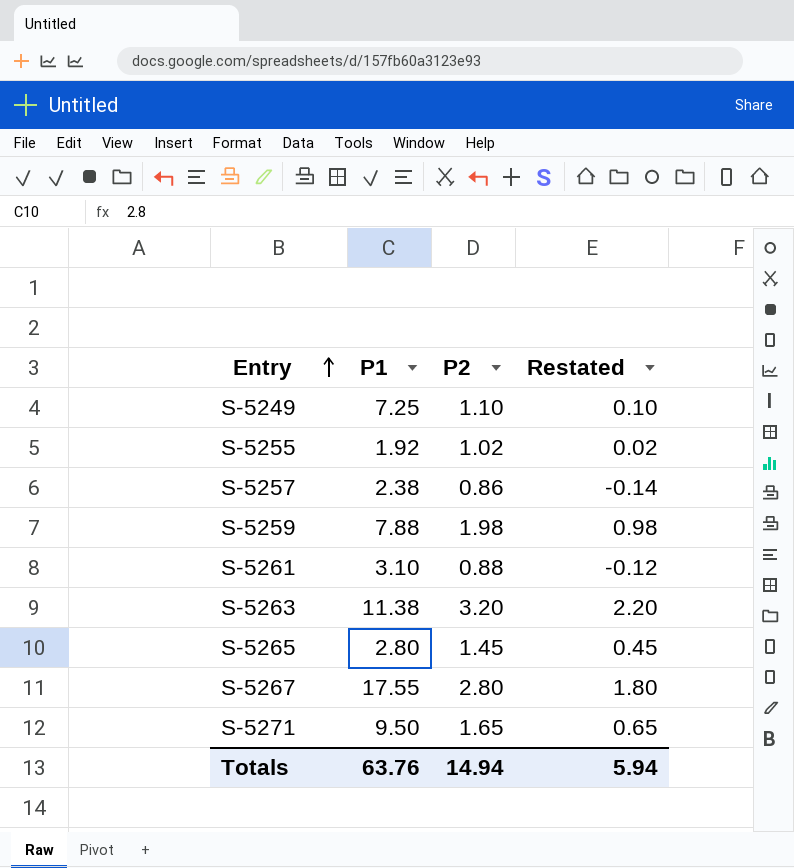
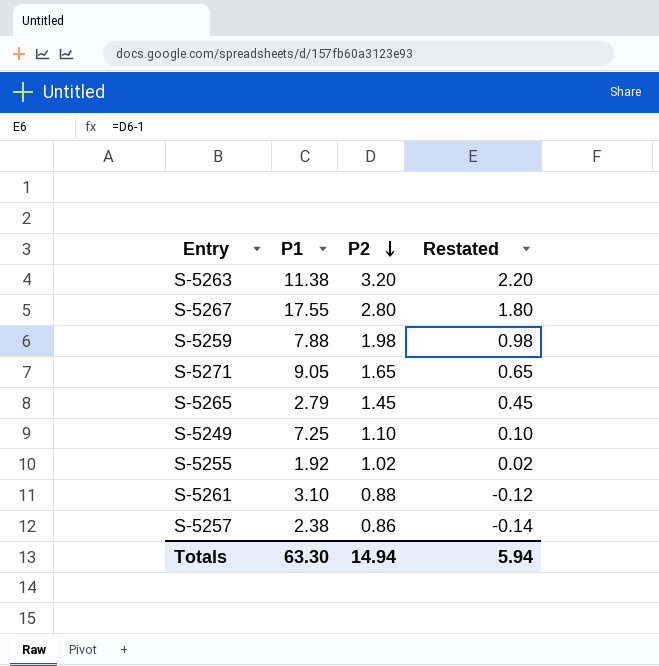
row order: Entry ascending -> P2 descending
S-5271 | P1: 9.50 -> 9.05
S-5265 | P1: 2.80 -> 2.79
Totals | P1: 63.76 -> 63.30

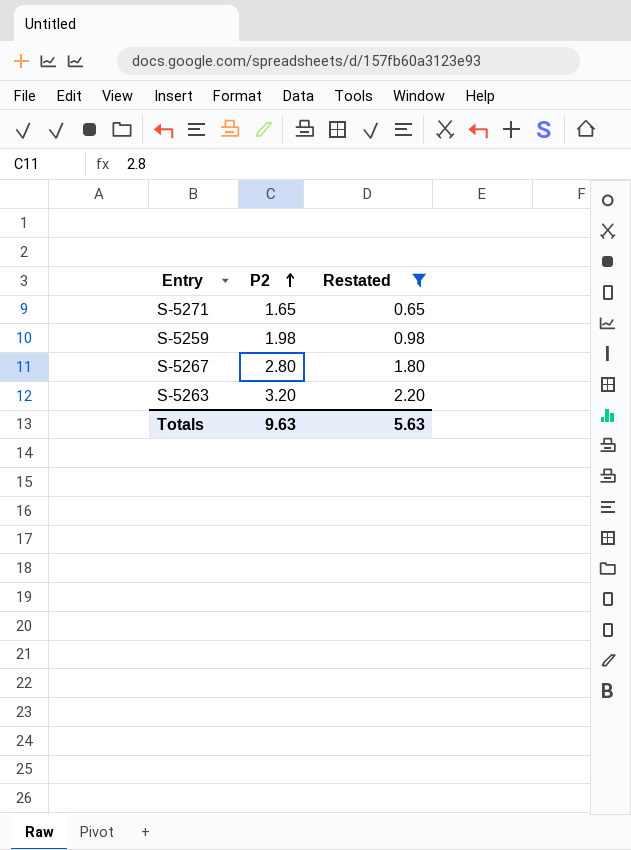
filter: none -> Restated >= 0.65
row order: P2 descending -> P2 ascending
column P1 | position: 2 -> none
Totals | P2: 14.94 -> 9.63
Totals | Restated: 5.94 -> 5.63

